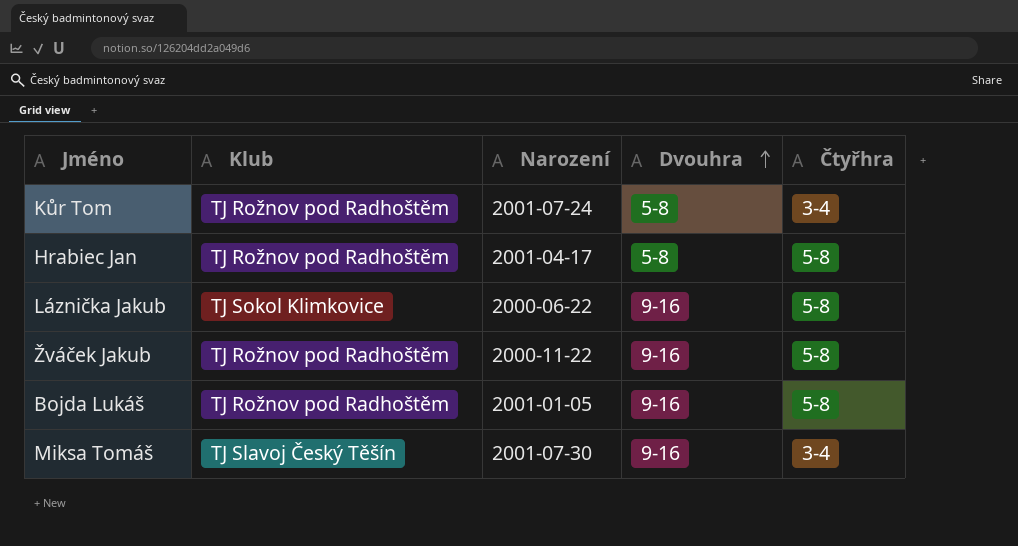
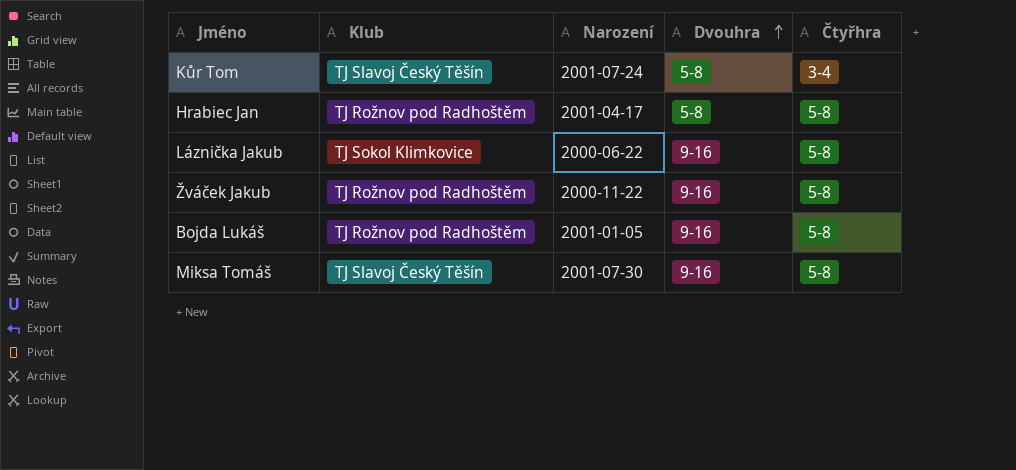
Kůr Tom | Klub: TJ Rožnov pod Radhoštěm -> TJ Slavoj Český Těšín
Miksa Tomáš | Čtyřhra: 3-4 -> 5-8

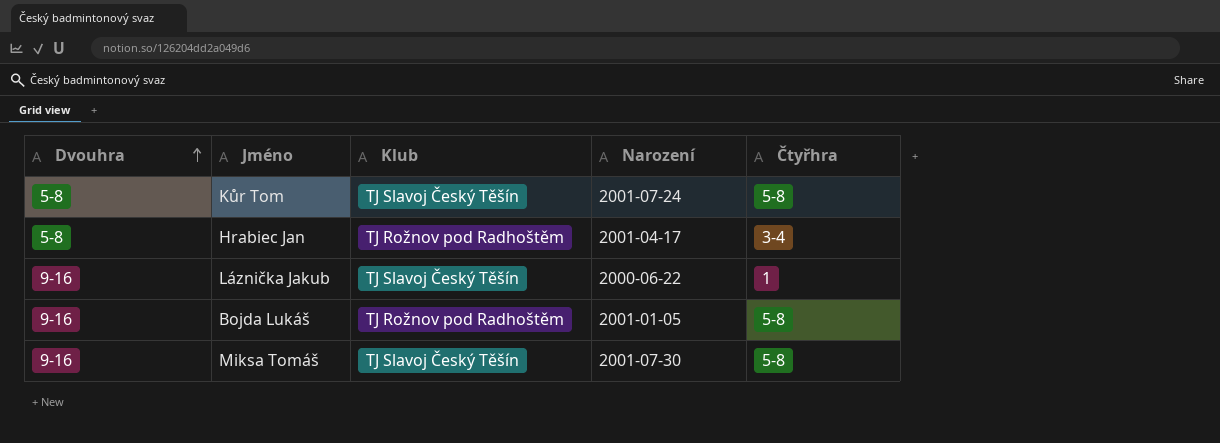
column Dvouhra | position: 4 -> 1
row Žváček Jakub: TJ Rožnov pod Radhoštěm | 2000-11-22 | 9-16 | 5-8 -> none
Kůr Tom | Čtyřhra: 3-4 -> 5-8
Hrabiec Jan | Čtyřhra: 5-8 -> 3-4
Láznička Jakub | Klub: TJ Sokol Klimkovice -> TJ Slavoj Český Těšín
Láznička Jakub | Čtyřhra: 5-8 -> 1

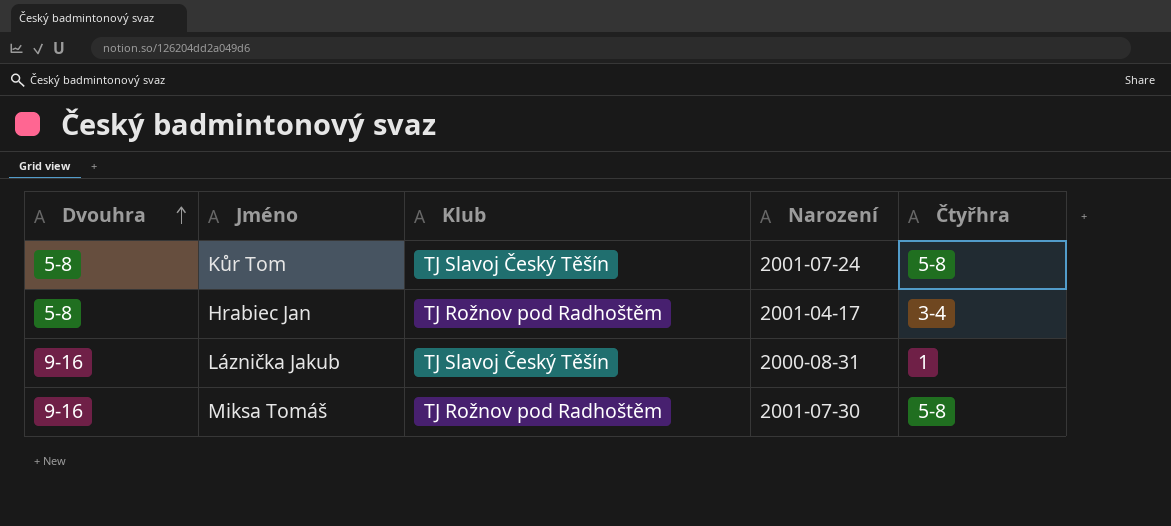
row Bojda Lukáš: 9-16 | TJ Rožnov pod Radhoštěm | 2001-01-05 | 5-8 -> none
Láznička Jakub | Narození: 2000-06-22 -> 2000-08-31
Miksa Tomáš | Klub: TJ Slavoj Český Těšín -> TJ Rožnov pod Radhoštěm

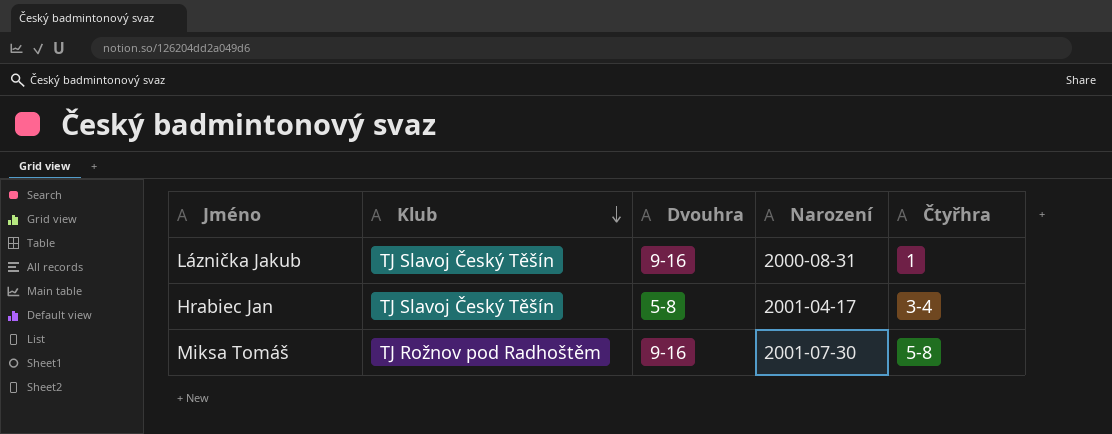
row order: Dvouhra ascending -> Klub descending
column Dvouhra | position: 1 -> 3
row Kůr Tom: 5-8 | TJ Slavoj Český Těšín | 2001-07-24 | 5-8 -> none
Hrabiec Jan | Klub: TJ Rožnov pod Radhoštěm -> TJ Slavoj Český Těšín

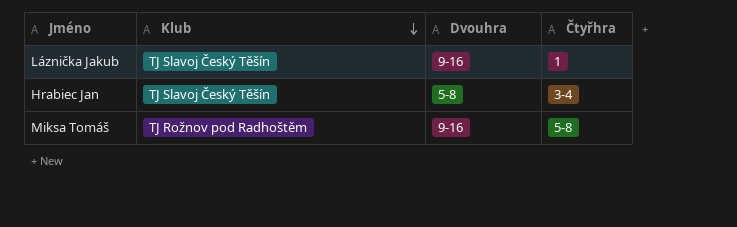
column Narození | position: 4 -> none

